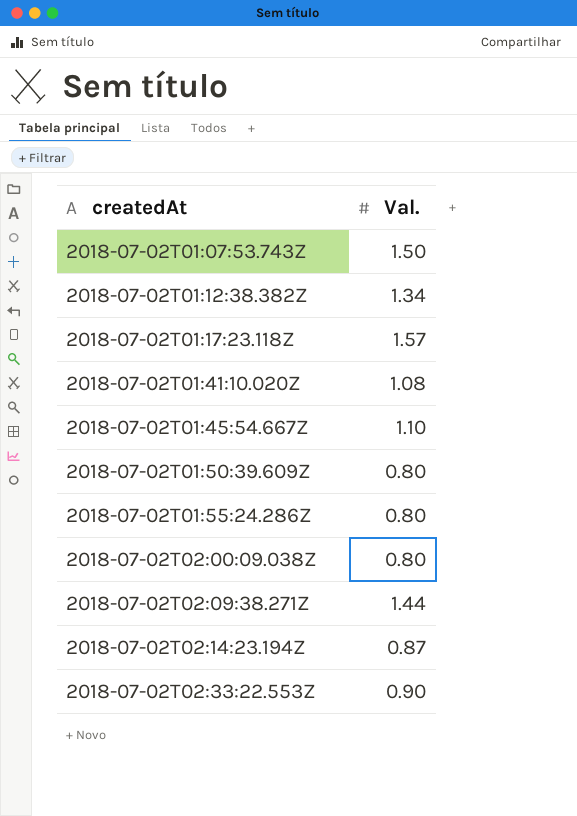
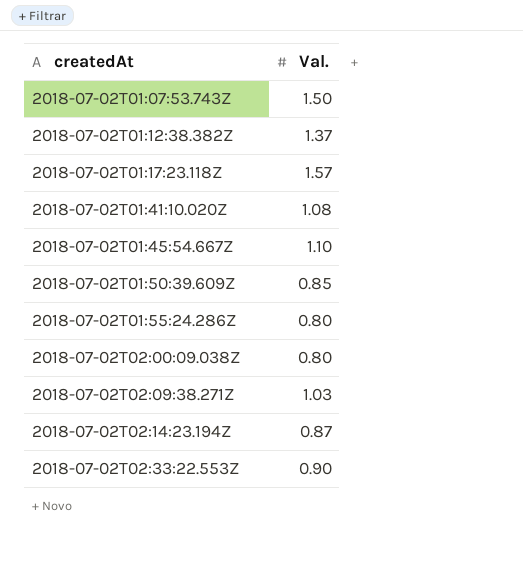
2018-07-02T01:12:38.382Z | Val.: 1.34 -> 1.37
2018-07-02T01:50:39.609Z | Val.: 0.80 -> 0.85
2018-07-02T02:09:38.271Z | Val.: 1.44 -> 1.03

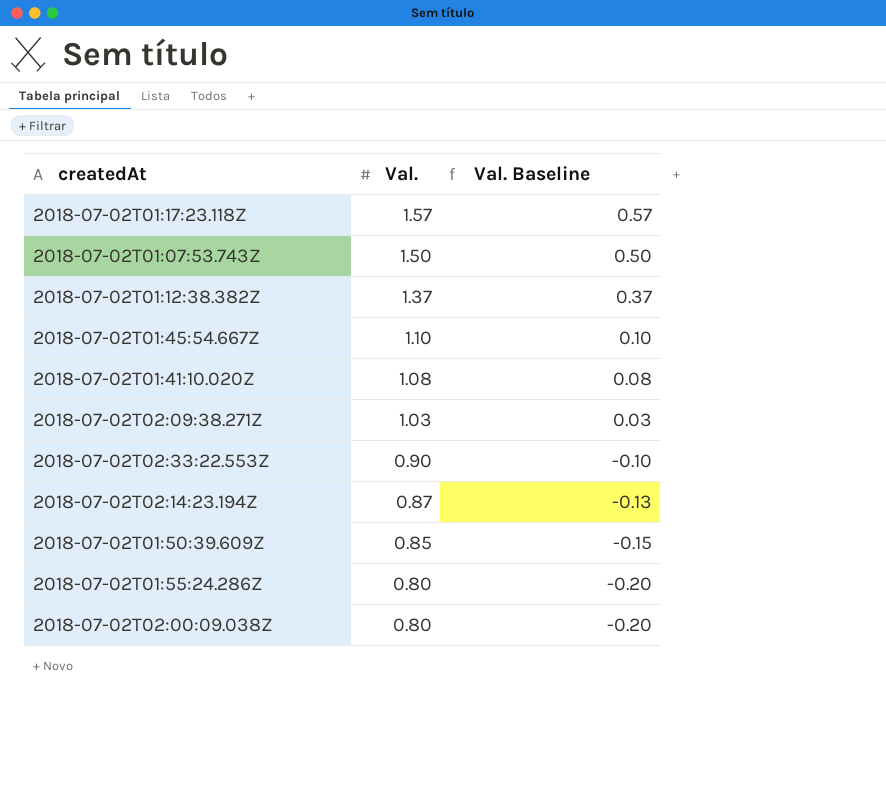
row order: createdAt ascending -> Val. descending
column Val. Baseline | formula: none -> [Val.] - 1

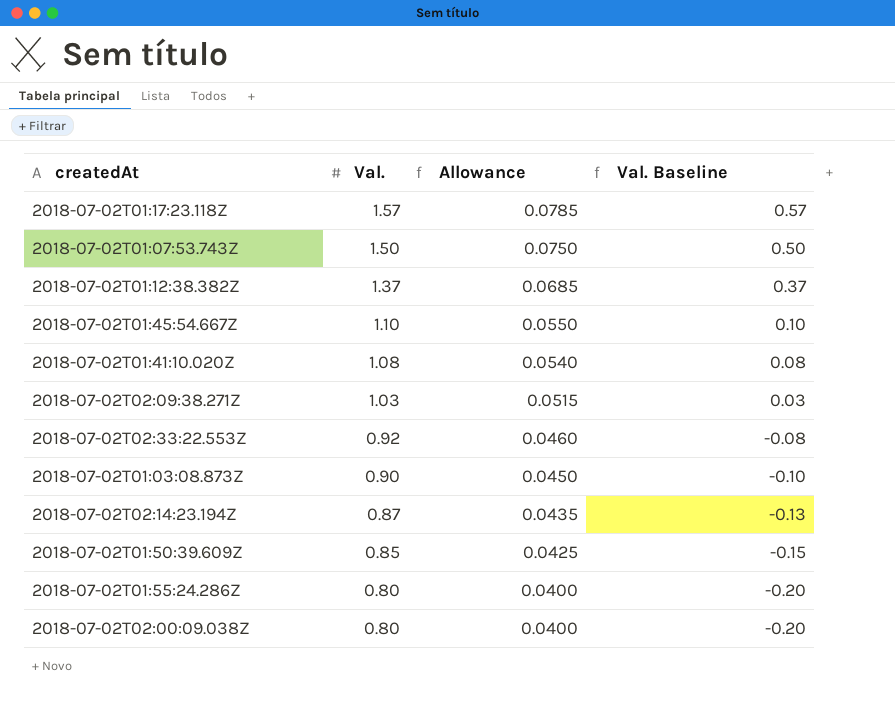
column Allowance | formula: none -> [Val.] * 0.05
2018-07-02T02:33:22.553Z | Val.: 0.90 -> 0.92
2018-07-02T02:33:22.553Z | Val. Baseline: -0.10 -> -0.08
row 2018-07-02T01:03:08.873Z: none -> 0.90 | 0.0450 | -0.10

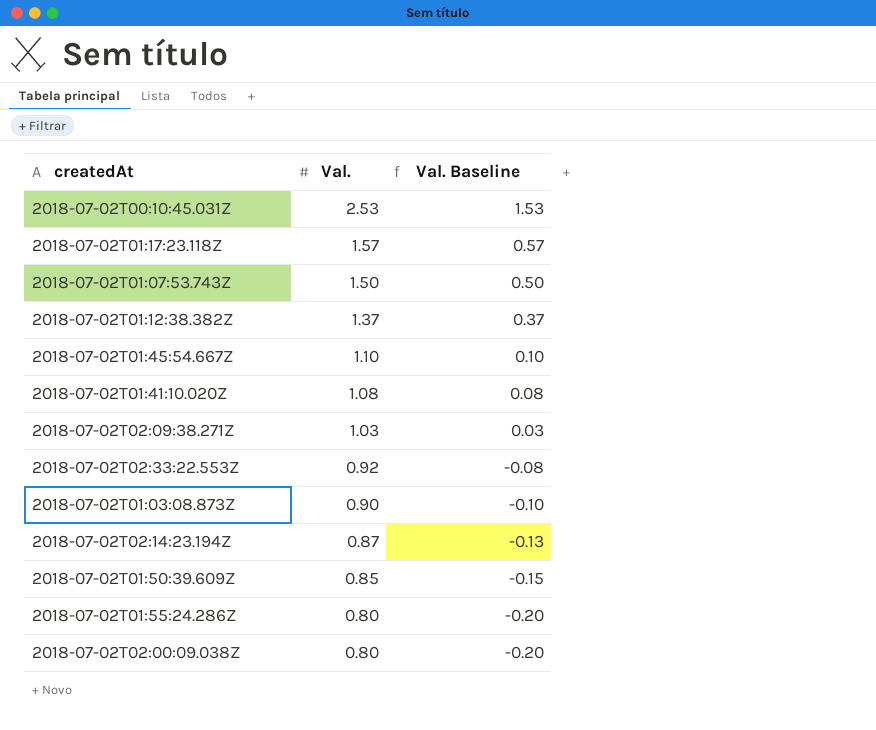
column Allowance | formula: [Val.] * 0.05 -> none
row 2018-07-02T00:10:45.031Z: none -> 2.53 | 1.53

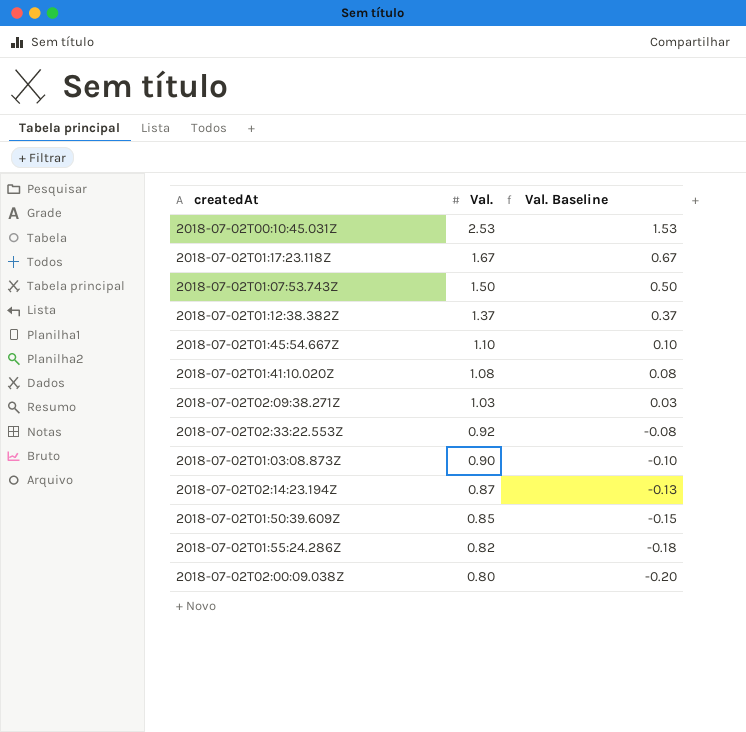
2018-07-02T01:17:23.118Z | Val.: 1.57 -> 1.67
2018-07-02T01:17:23.118Z | Val. Baseline: 0.57 -> 0.67
2018-07-02T01:55:24.286Z | Val.: 0.80 -> 0.82
2018-07-02T01:55:24.286Z | Val. Baseline: -0.20 -> -0.18

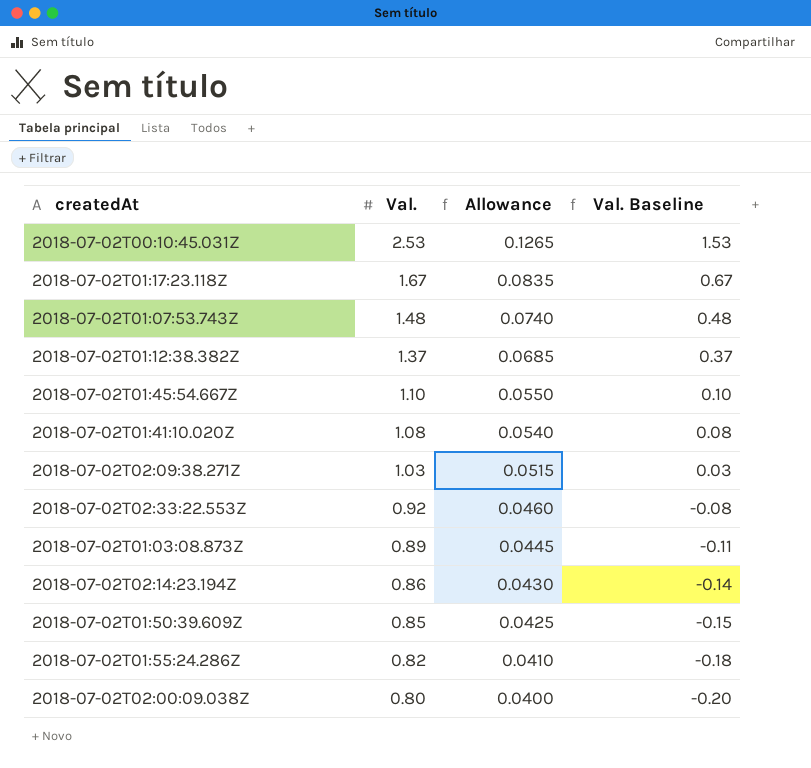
column Allowance | formula: none -> [Val.] * 0.05
2018-07-02T01:07:53.743Z | Val.: 1.50 -> 1.48
2018-07-02T01:07:53.743Z | Val. Baseline: 0.50 -> 0.48
2018-07-02T01:03:08.873Z | Val.: 0.90 -> 0.89
2018-07-02T01:03:08.873Z | Val. Baseline: -0.10 -> -0.11
2018-07-02T02:14:23.194Z | Val.: 0.87 -> 0.86
2018-07-02T02:14:23.194Z | Val. Baseline: -0.13 -> -0.14

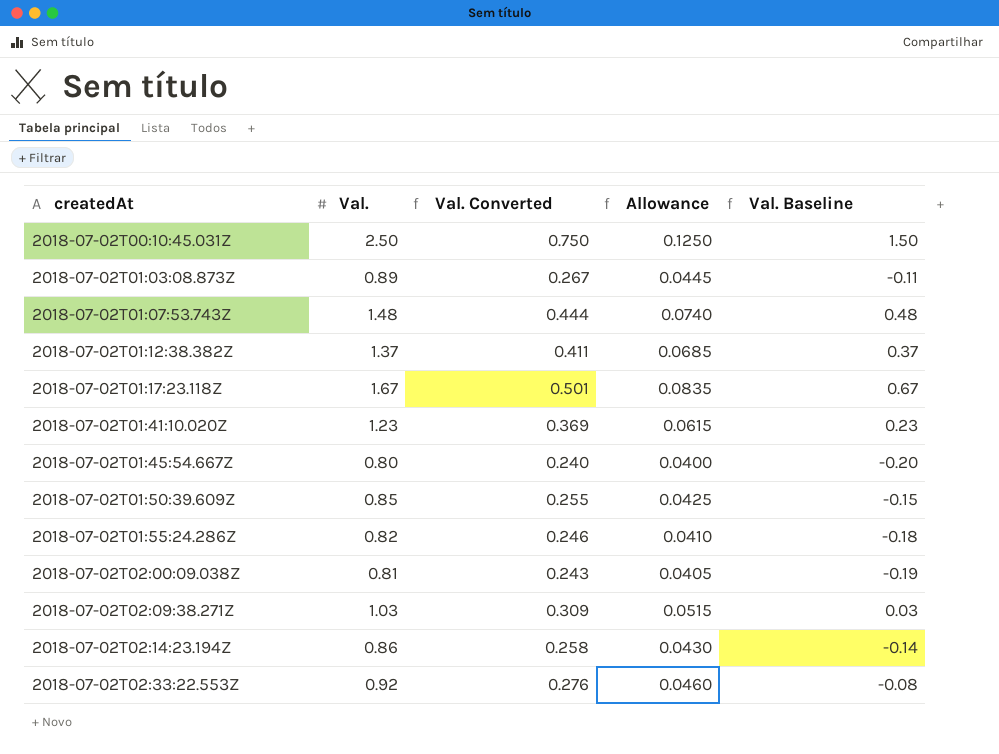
row order: Val. descending -> createdAt ascending
column Val. Converted | formula: none -> [Val.] * 0.3
2018-07-02T00:10:45.031Z | Val.: 2.53 -> 2.50
2018-07-02T00:10:45.031Z | Allowance: 0.1265 -> 0.1250
2018-07-02T00:10:45.031Z | Val. Baseline: 1.53 -> 1.50
2018-07-02T01:41:10.020Z | Val.: 1.08 -> 1.23
2018-07-02T01:41:10.020Z | Allowance: 0.0540 -> 0.0615
2018-07-02T01:41:10.020Z | Val. Baseline: 0.08 -> 0.23
2018-07-02T01:45:54.667Z | Val.: 1.10 -> 0.80
2018-07-02T01:45:54.667Z | Allowance: 0.0550 -> 0.0400
2018-07-02T01:45:54.667Z | Val. Baseline: 0.10 -> -0.20
2018-07-02T02:00:09.038Z | Val.: 0.80 -> 0.81
2018-07-02T02:00:09.038Z | Allowance: 0.0400 -> 0.0405
2018-07-02T02:00:09.038Z | Val. Baseline: -0.20 -> -0.19

